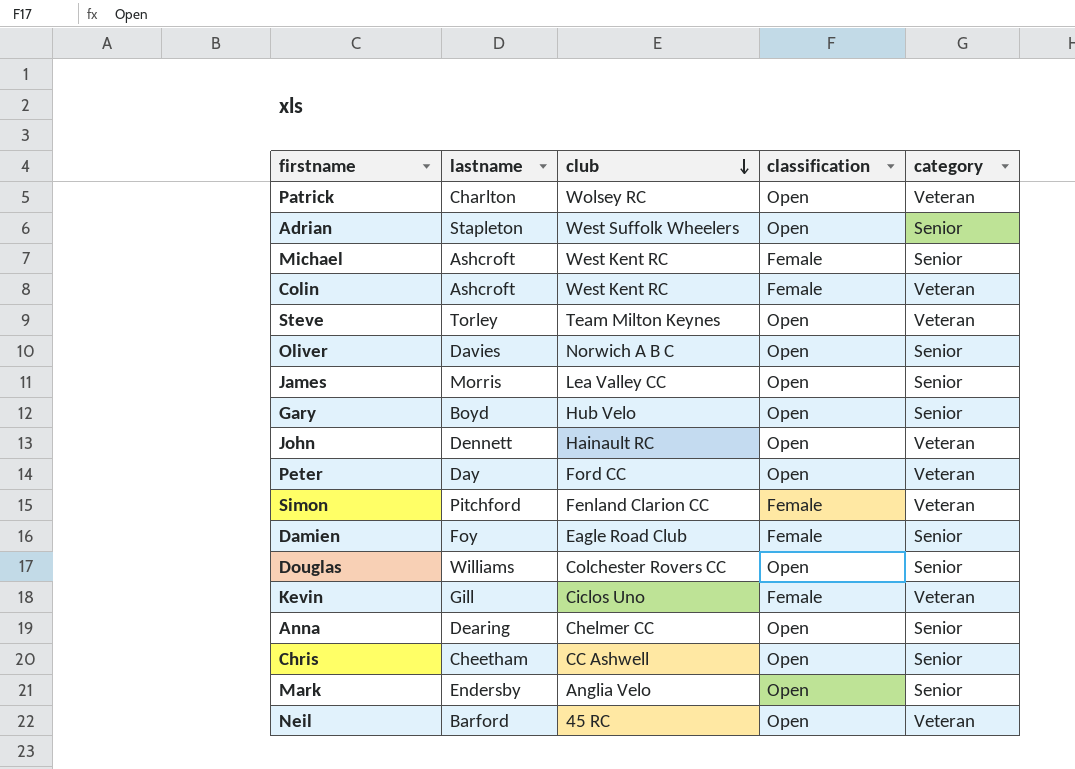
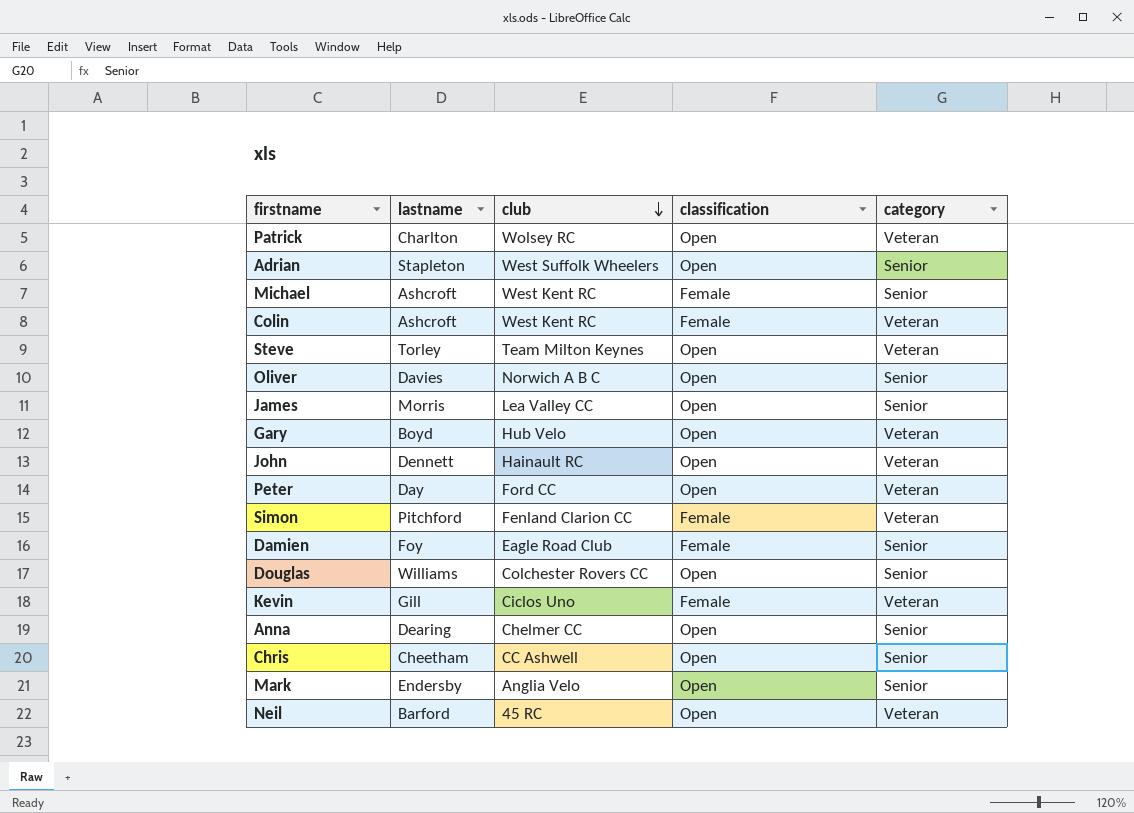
Gary | category: Senior -> Veteran

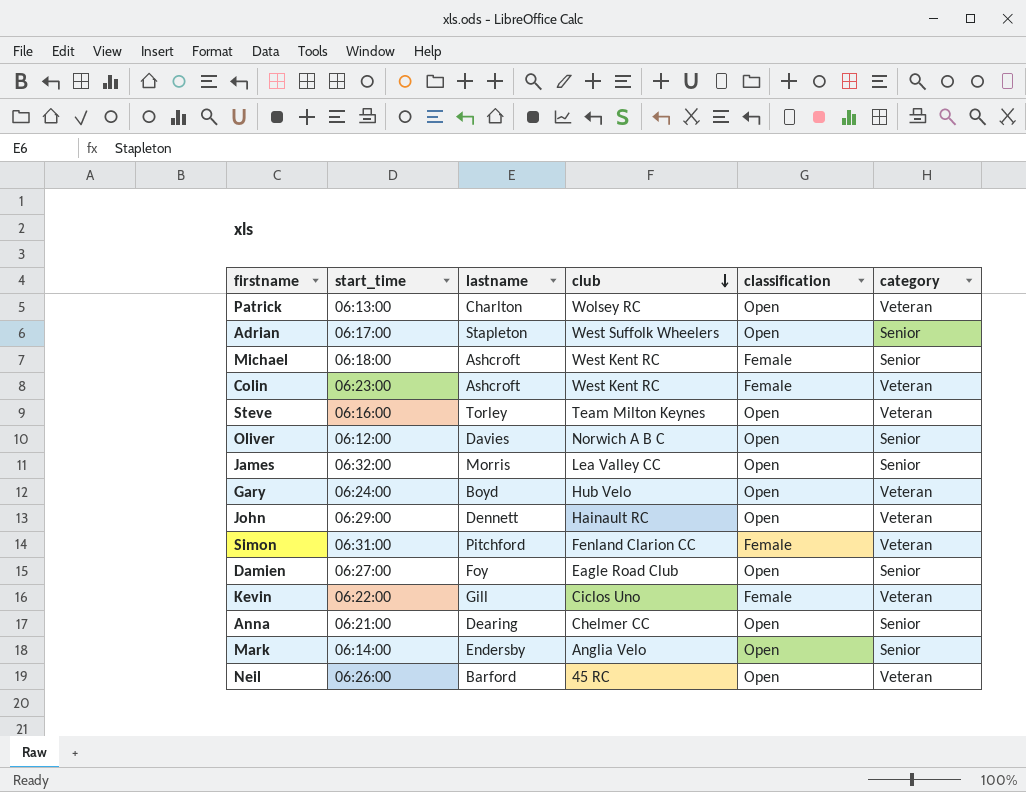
column start_time | position: none -> 2
row Peter: Day | Ford CC | Open | Veteran -> none
row Douglas: Williams | Colchester Rovers CC | Open | Senior -> none
row Chris: Cheetham | CC Ashwell | Open | Senior -> none
Damien | classification: Female -> Open

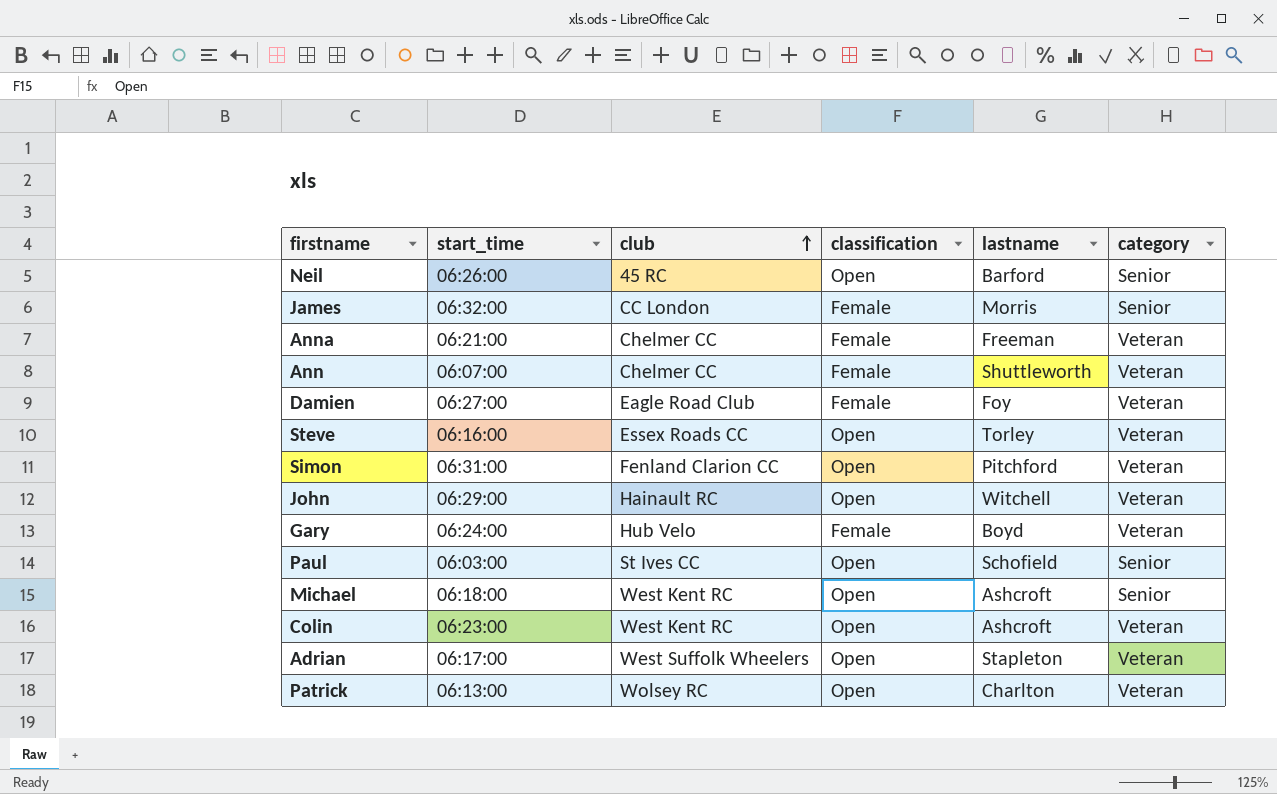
row order: club descending -> club ascending
column lastname | position: 3 -> 5
row Oliver: 06:12:00 | Davies | Norwich A B C | Open | Senior -> none
row Kevin: 06:22:00 | Gill | Ciclos Uno | Female | Veteran -> none
row Mark: 06:14:00 | Endersby | Anglia Velo | Open | Senior -> none
Neil | category: Veteran -> Senior
James | club: Lea Valley CC -> CC London
James | classification: Open -> Female
Anna | classification: Open -> Female
Anna | lastname: Dearing -> Freeman
Anna | category: Senior -> Veteran
row Ann: none -> 06:07:00 | Chelmer CC | Female | Shuttleworth | Veteran
Damien | classification: Open -> Female
Damien | category: Senior -> Veteran
Steve | club: Team Milton Keynes -> Essex Roads CC
Simon | classification: Female -> Open
John | lastname: Dennett -> Witchell
Gary | classification: Open -> Female
row Paul: none -> 06:03:00 | St Ives CC | Open | Schofield | Senior
Michael | classification: Female -> Open
Colin | classification: Female -> Open
Adrian | category: Senior -> Veteran

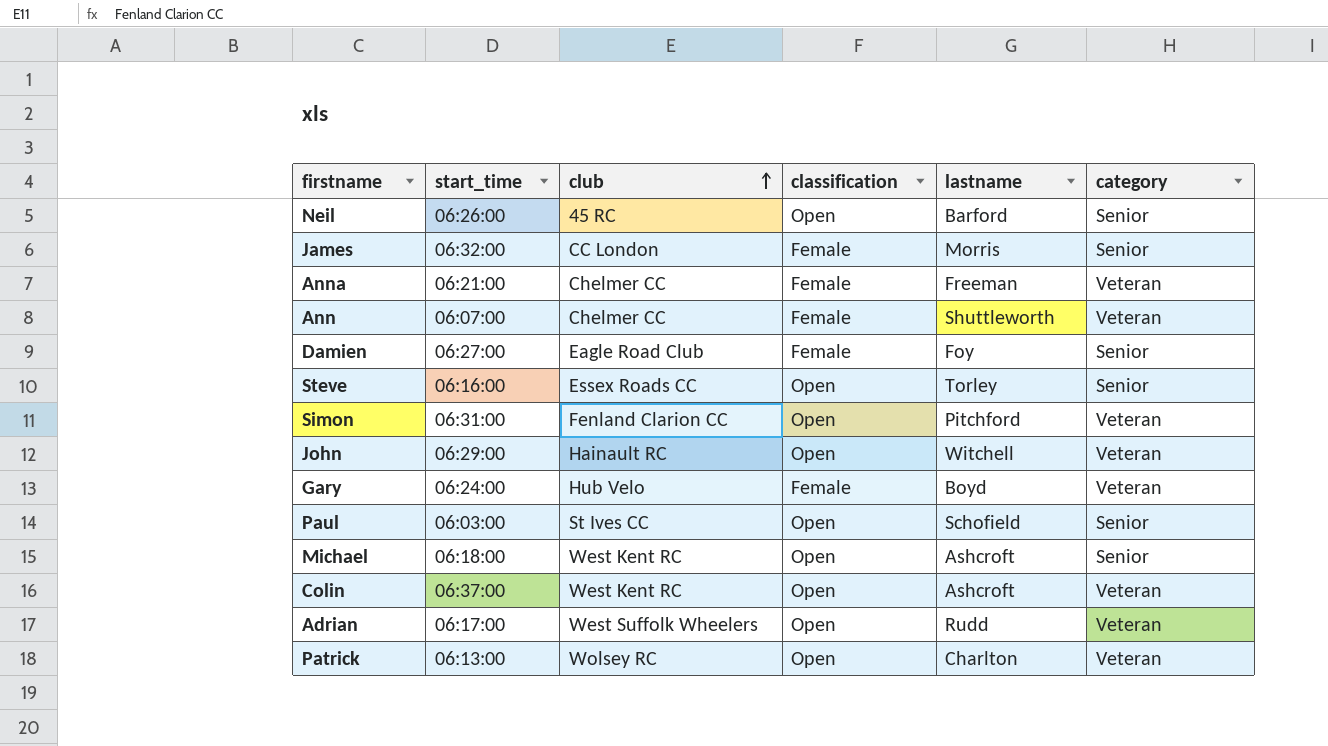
Damien | category: Veteran -> Senior
Steve | category: Veteran -> Senior
Colin | start_time: 06:23:00 -> 06:37:00
Adrian | lastname: Stapleton -> Rudd

